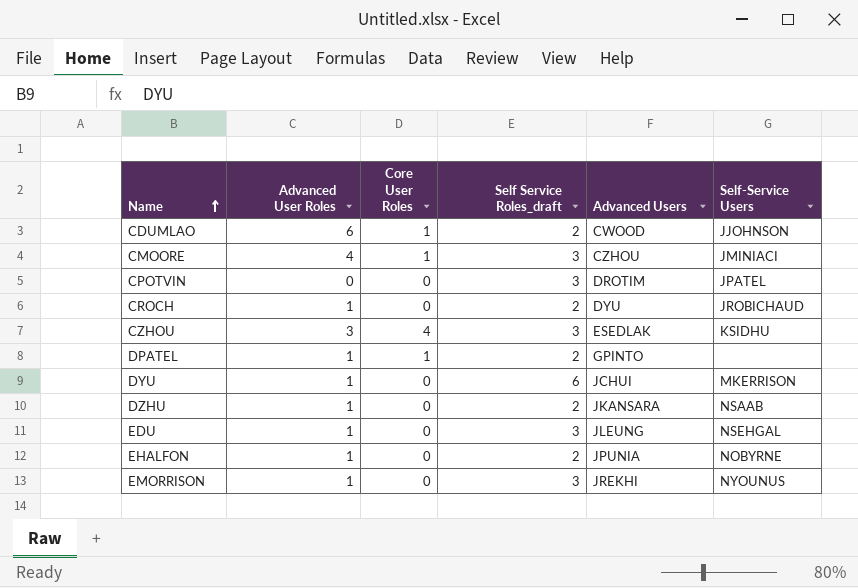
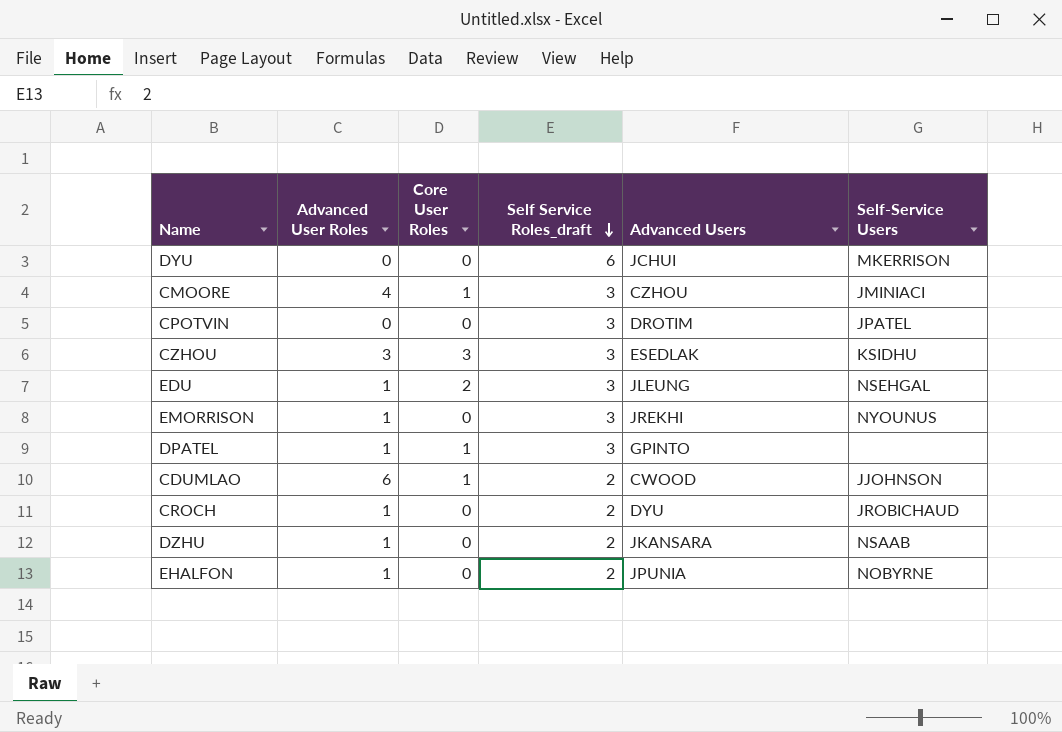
row order: Name ascending -> Self Service Roles_draft descending
DYU | Advanced User Roles: 1 -> 0
CZHOU | Core User Roles: 4 -> 3
EDU | Core User Roles: 0 -> 2
DPATEL | Self Service Roles_draft: 2 -> 3

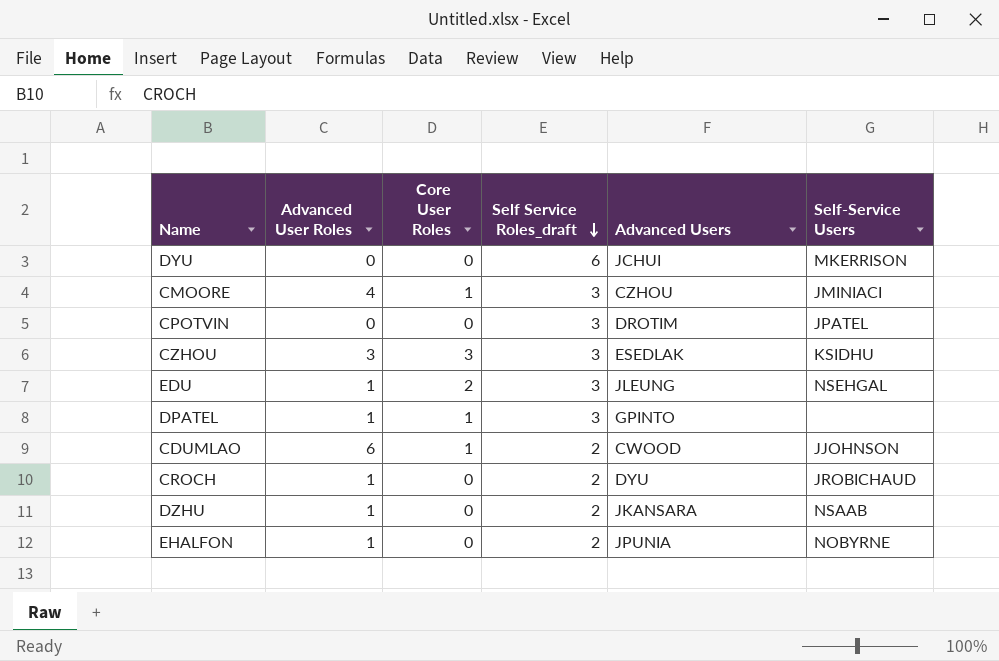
row EMORRISON: 1 | 0 | 3 | JREKHI | NYOUNUS -> none

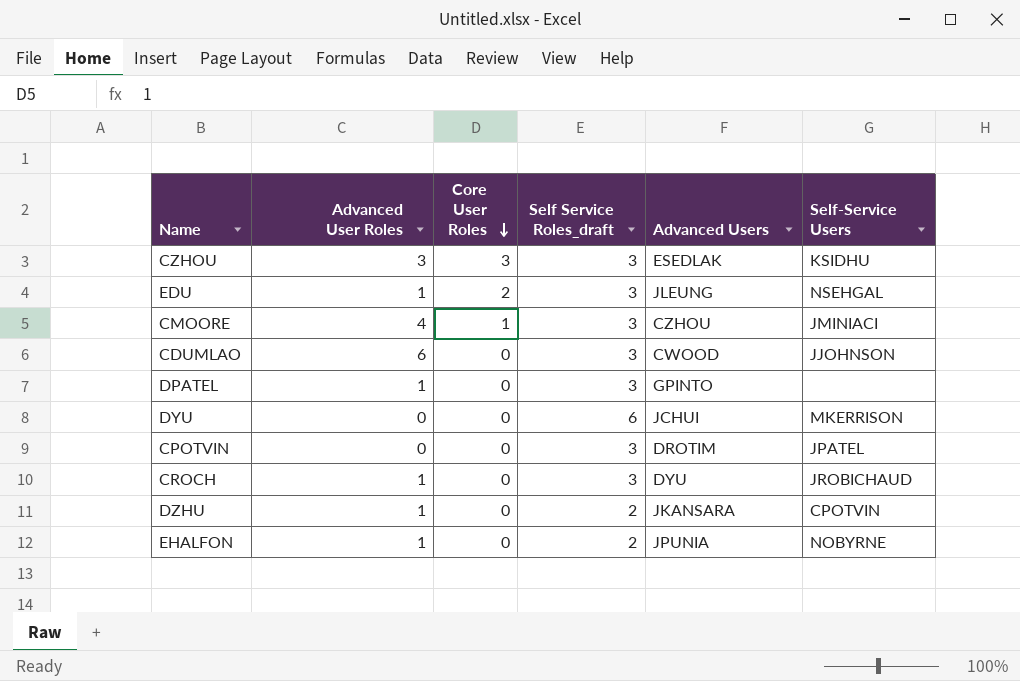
row order: Self Service Roles_draft descending -> Core User Roles descending
CDUMLAO | Core User Roles: 1 -> 0
CDUMLAO | Self Service Roles_draft: 2 -> 3
DPATEL | Core User Roles: 1 -> 0
CROCH | Self Service Roles_draft: 2 -> 3
DZHU | Self-Service Users: NSAAB -> CPOTVIN

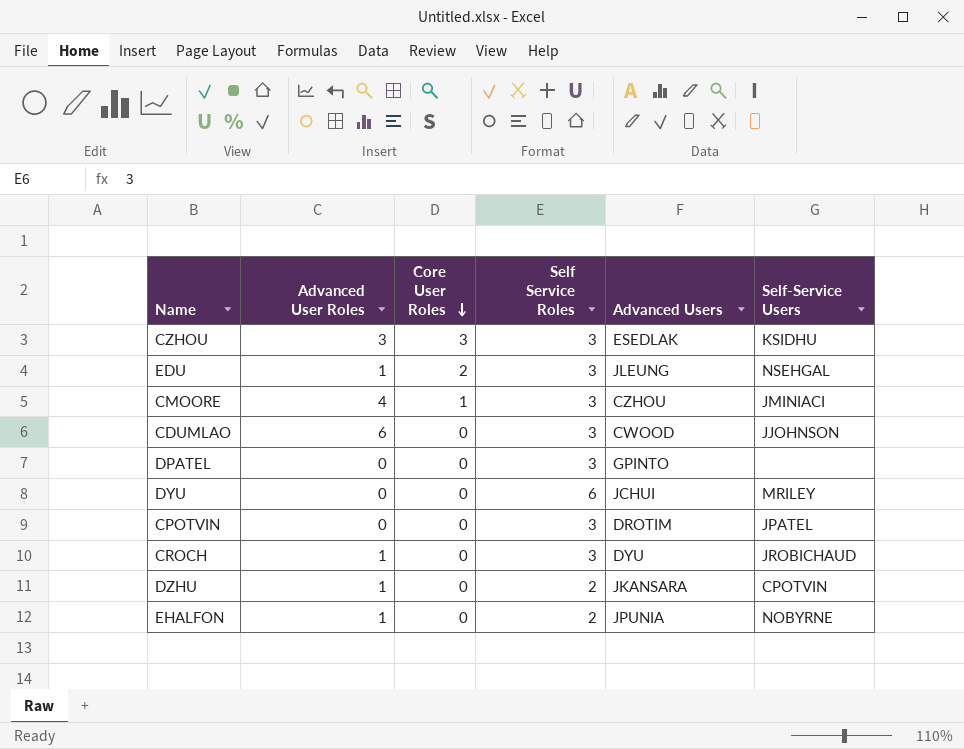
column name: Self Service Roles_draft -> Self Service Roles
DPATEL | Advanced User Roles: 1 -> 0
DYU | Self-Service Users: MKERRISON -> MRILEY

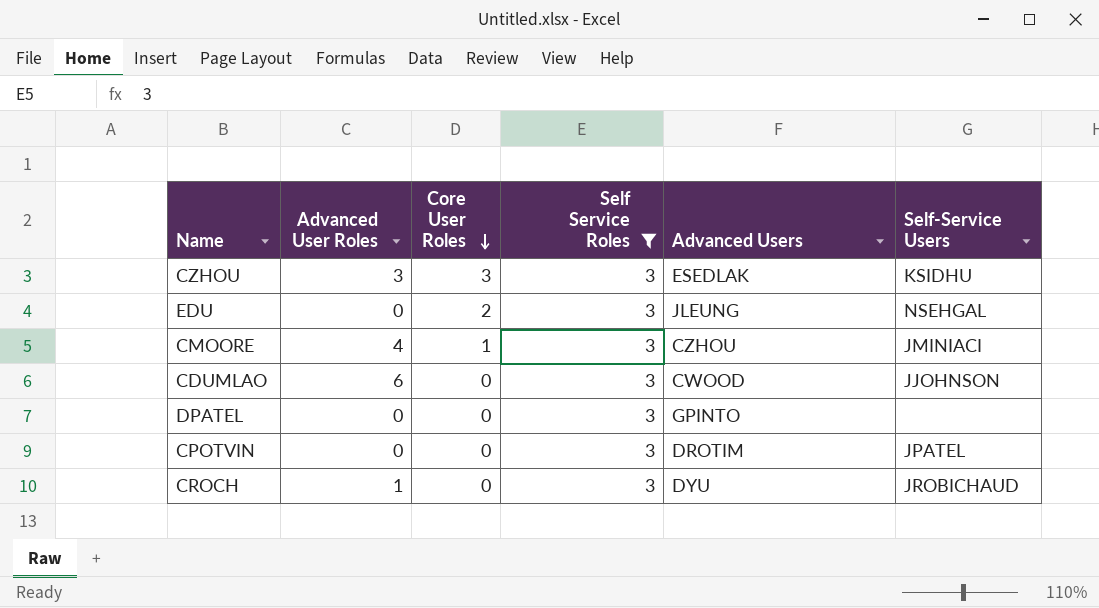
filter: none -> Self Service Roles = 3
EDU | Advanced User Roles: 1 -> 0

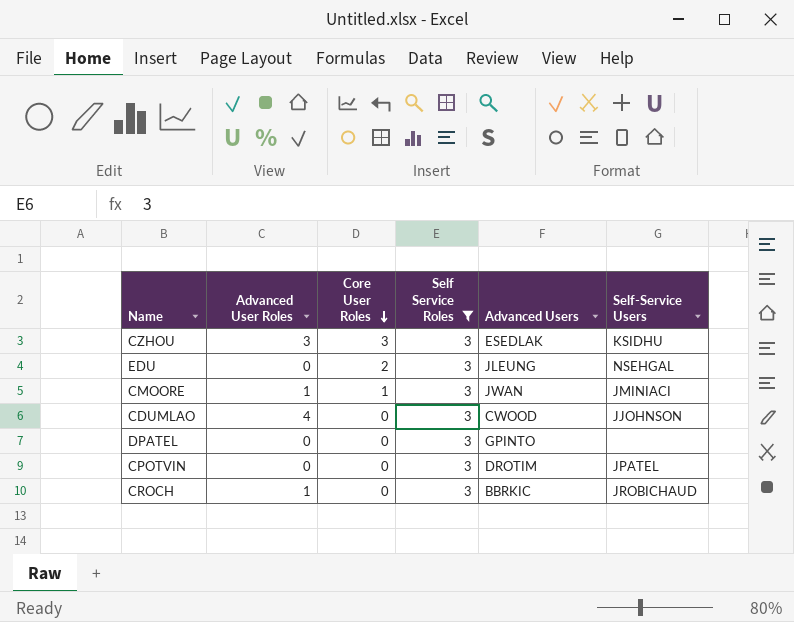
CMOORE | Advanced User Roles: 4 -> 1
CMOORE | Advanced Users: CZHOU -> JWAN
CDUMLAO | Advanced User Roles: 6 -> 4
CROCH | Advanced Users: DYU -> BBRKIC

